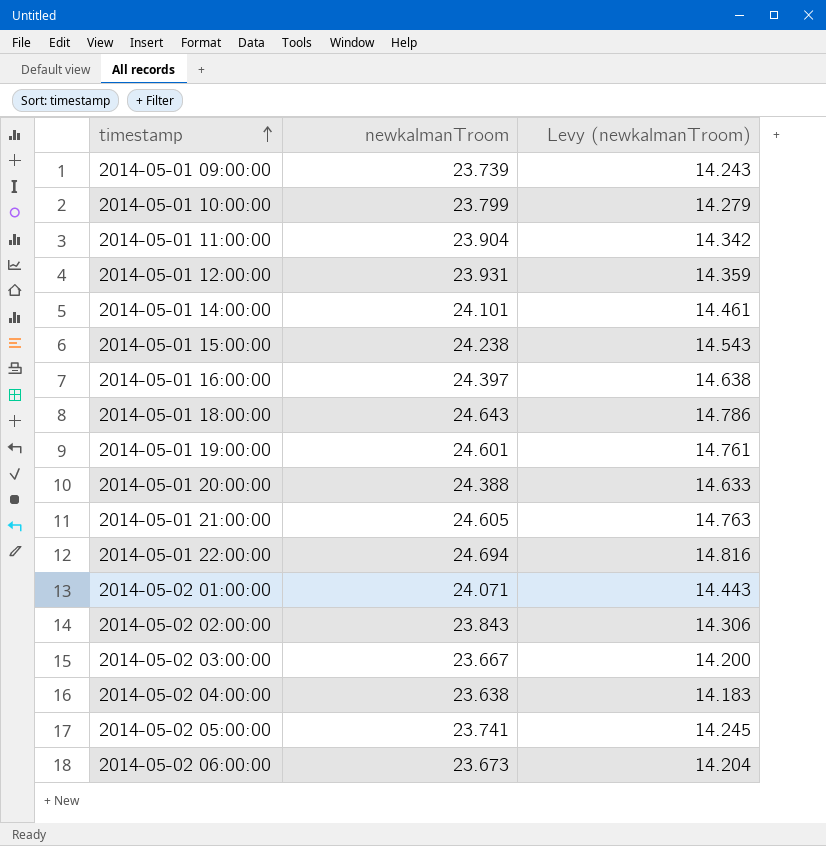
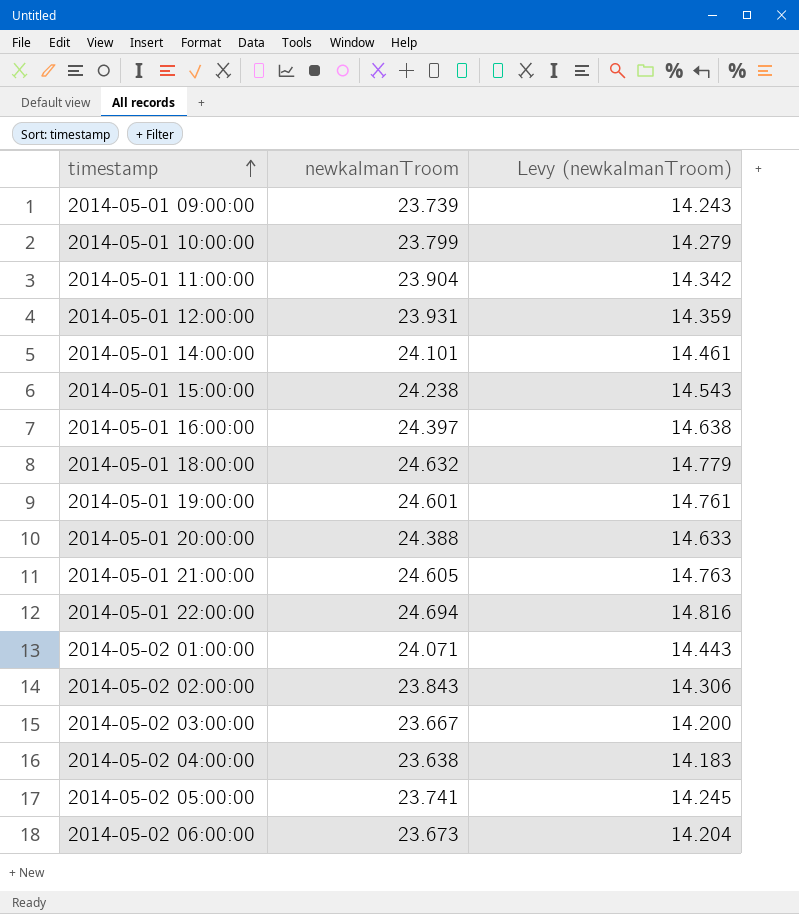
2014-05-01 18:00:00 | newkalmanTroom: 24.643 -> 24.632
2014-05-01 18:00:00 | Levy (newkalmanTroom): 14.786 -> 14.779

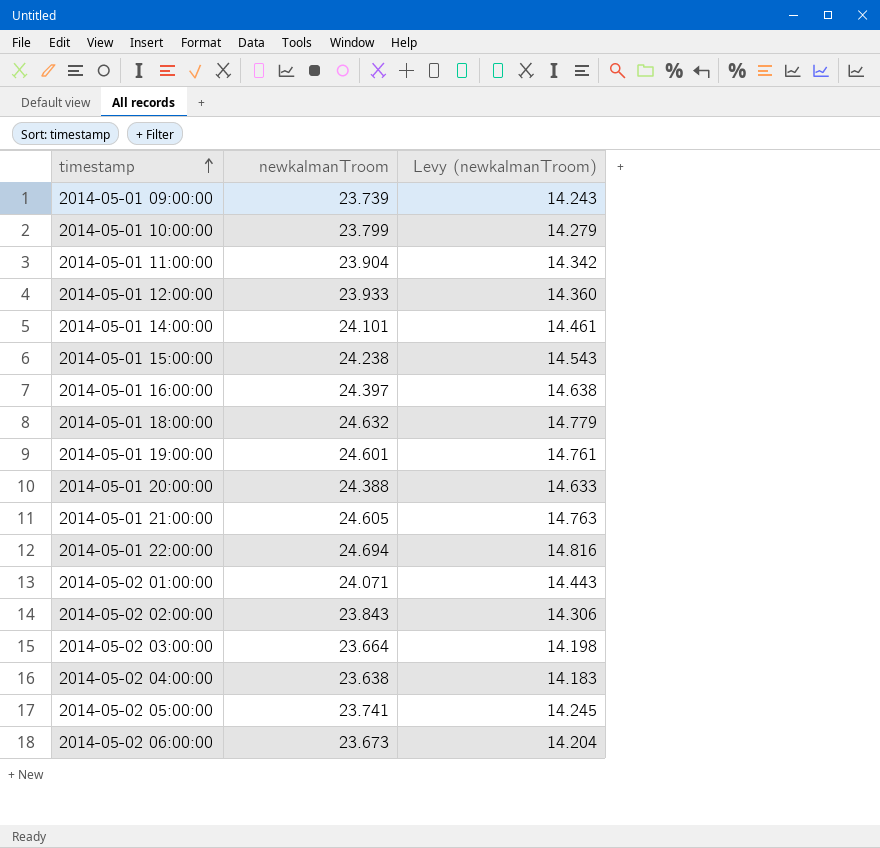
2014-05-01 12:00:00 | newkalmanTroom: 23.931 -> 23.933
2014-05-01 12:00:00 | Levy (newkalmanTroom): 14.359 -> 14.360
2014-05-02 03:00:00 | newkalmanTroom: 23.667 -> 23.664
2014-05-02 03:00:00 | Levy (newkalmanTroom): 14.200 -> 14.198

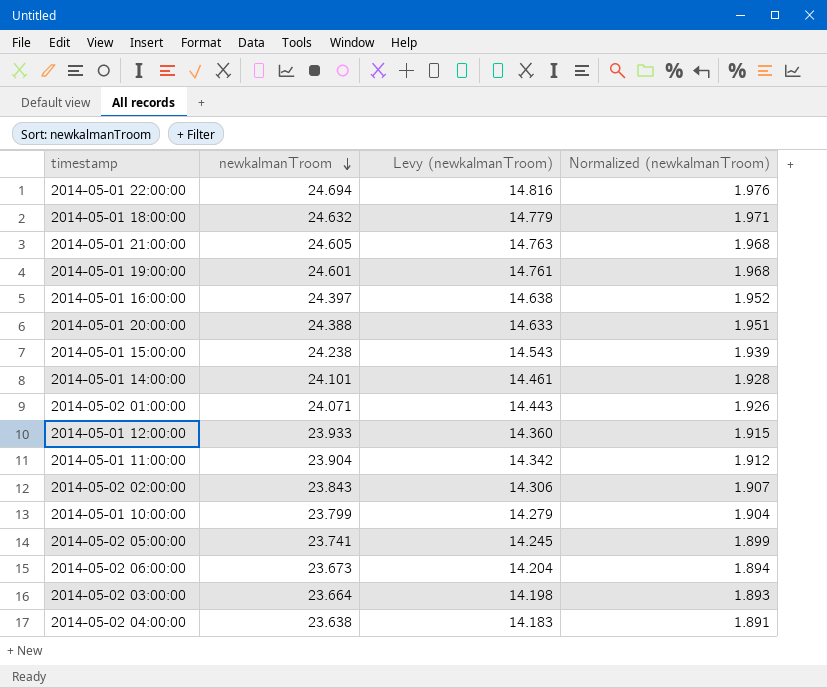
row order: timestamp ascending -> newkalmanTroom descending
column Normalized (newkalmanTroom) | formula: none -> [newkalmanTroom] * 0.08
row 2014-05-01 09:00:00: 23.739 | 14.243 -> none

